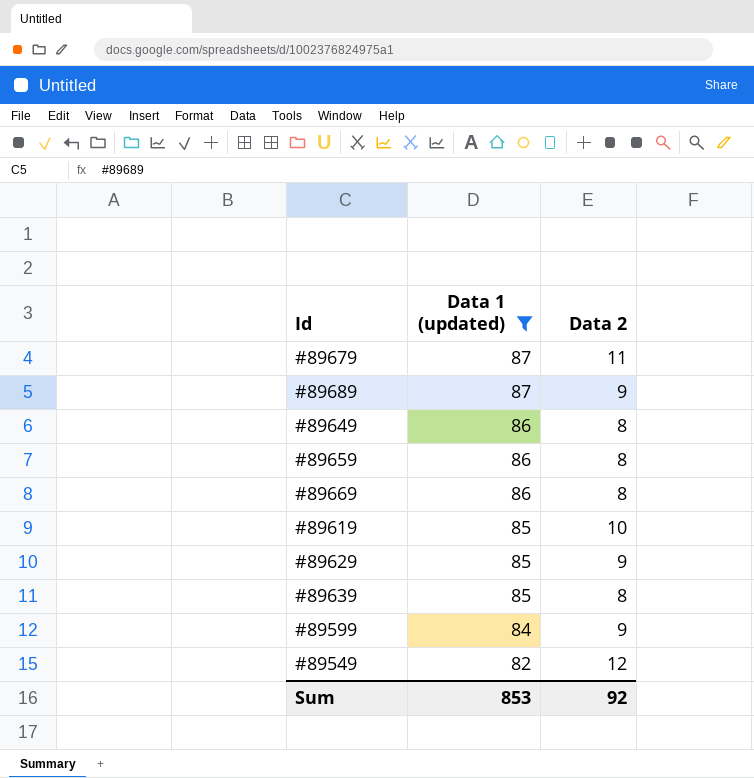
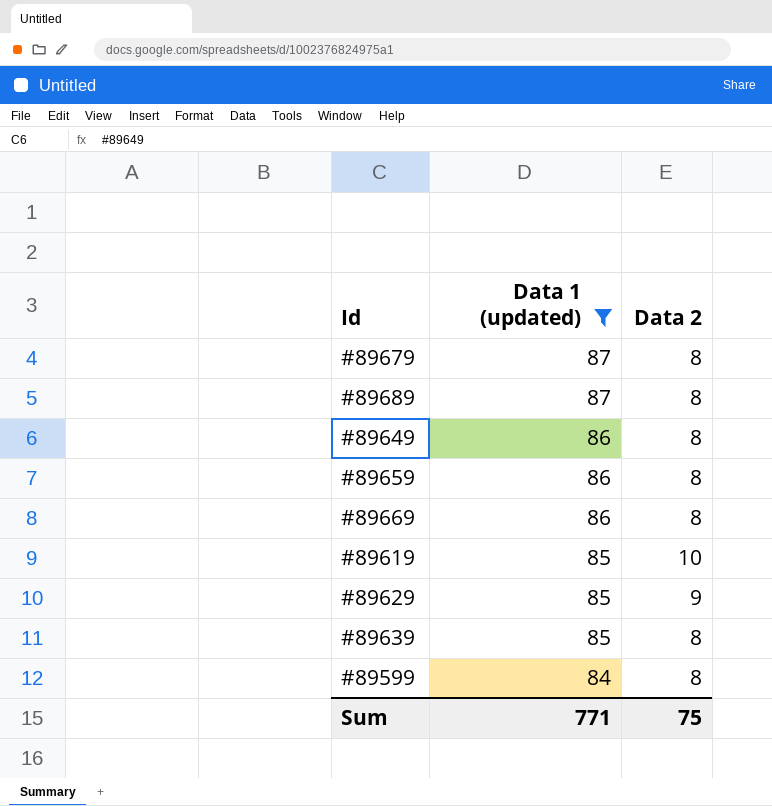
row #89549: 82 | 12 -> none
#89679 | Data 2: 11 -> 8
#89689 | Data 2: 9 -> 8
#89599 | Data 2: 9 -> 8
Sum | Data 1 (updated): 853 -> 771
Sum | Data 2: 92 -> 75

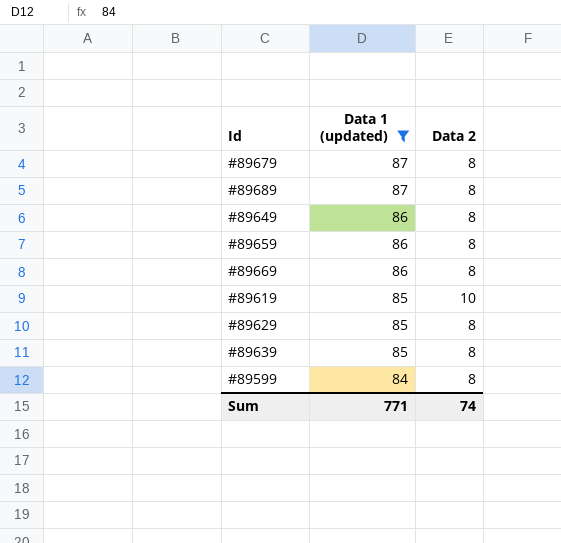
#89629 | Data 2: 9 -> 8
Sum | Data 2: 75 -> 74

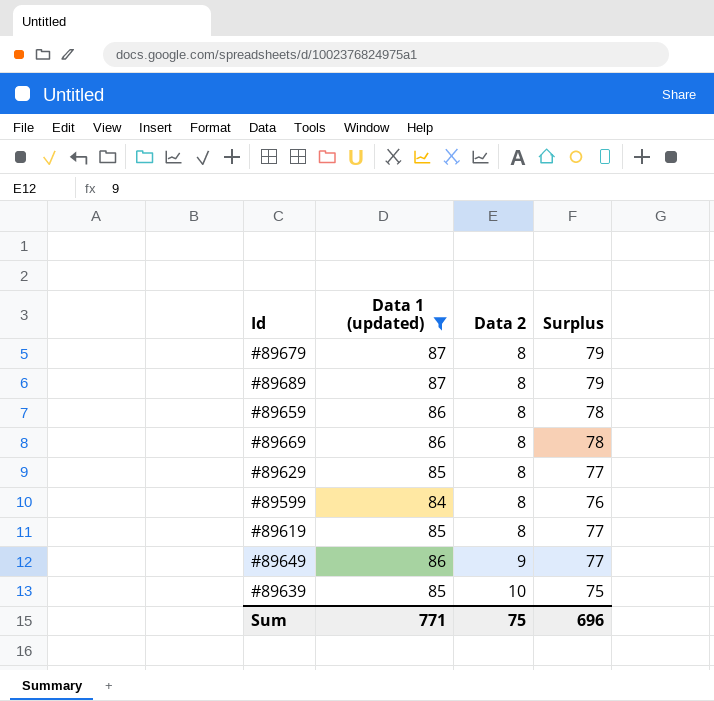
row order: Data 1 (updated) descending -> Data 2 ascending
column Surplus | formula: none -> [Data 1 (updated)] - [Data 2]
#89619 | Data 2: 10 -> 8
#89649 | Data 2: 8 -> 9
#89639 | Data 2: 8 -> 10
Sum | Data 2: 74 -> 75

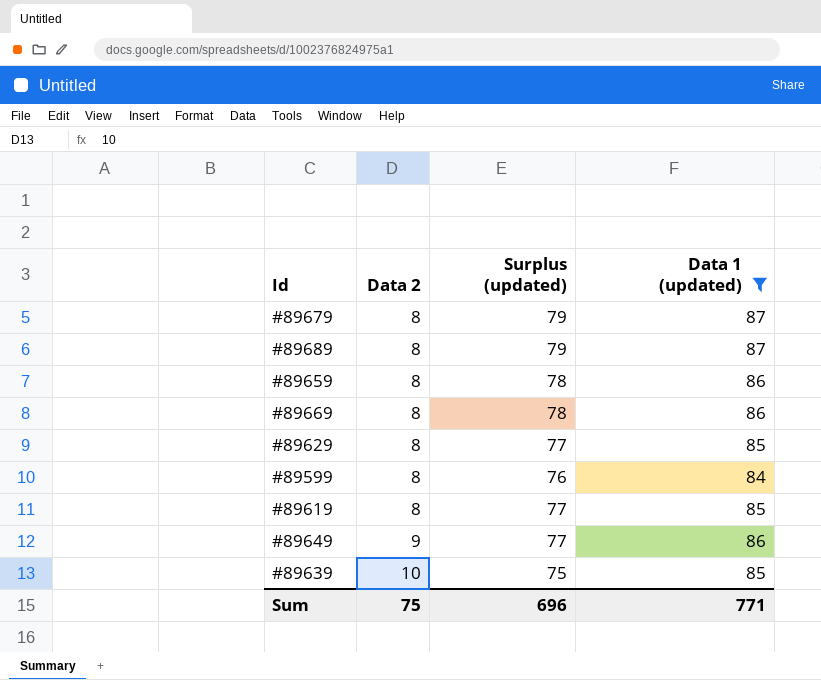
column name: Surplus -> Surplus (updated)
column Data 1 (updated) | position: 2 -> 4

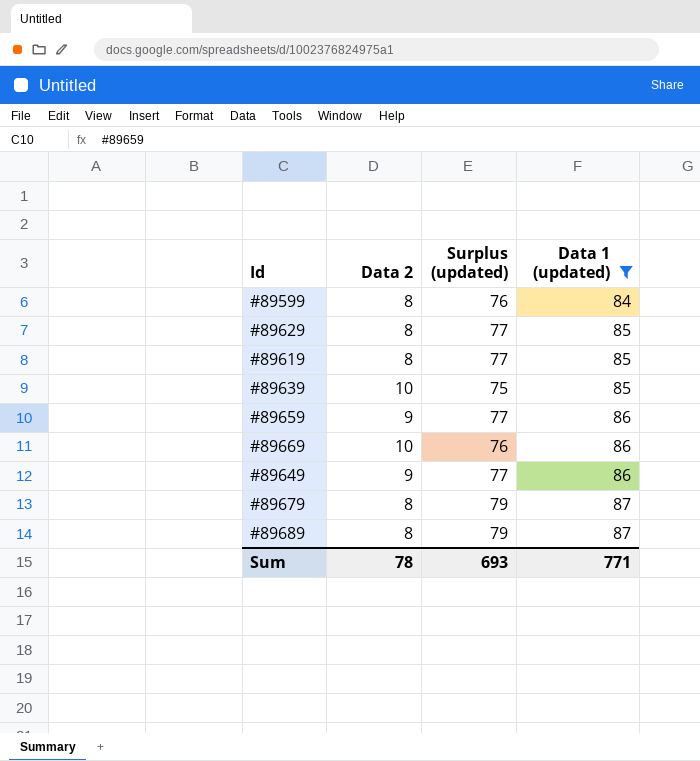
row order: Data 2 ascending -> Data 1 (updated) ascending
#89659 | Data 2: 8 -> 9
#89659 | Surplus (updated): 78 -> 77
#89669 | Data 2: 8 -> 10
#89669 | Surplus (updated): 78 -> 76
Sum | Data 2: 75 -> 78
Sum | Surplus (updated): 696 -> 693

